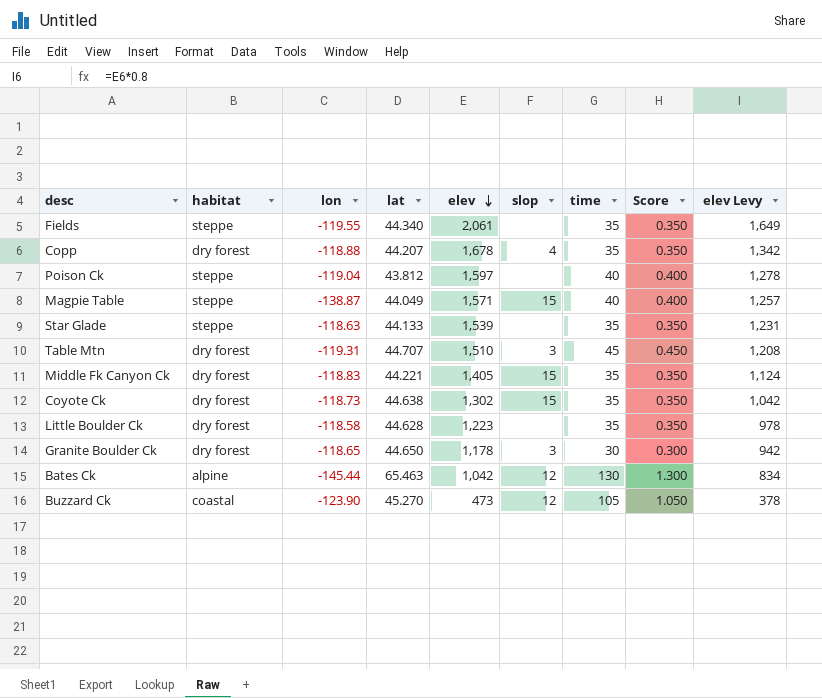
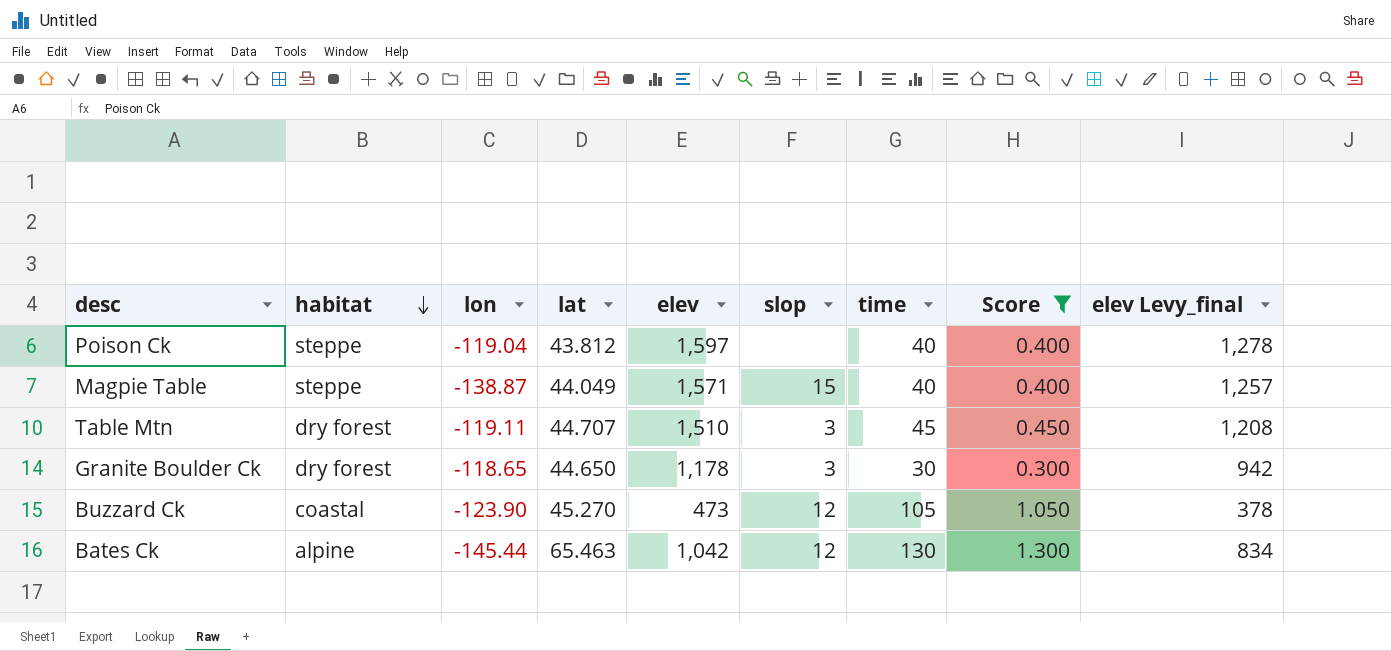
filter: none -> Score != 0.350
row order: elev descending -> habitat descending
column name: elev Levy -> elev Levy_final
Table Mtn | lon: -119.31 -> -119.11

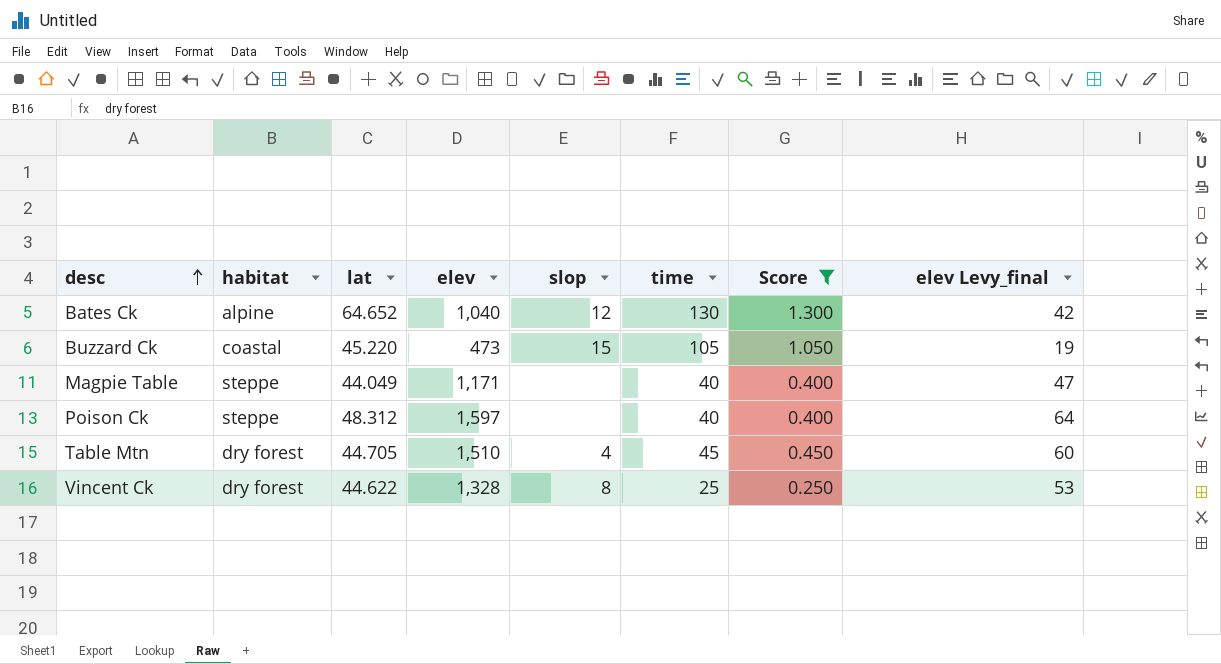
row order: habitat descending -> desc ascending
column lon | position: 3 -> none
column elev Levy_final | formula: [elev] * 0.8 -> [elev] * 0.04
row Granite Boulder Ck: dry forest | -118.65 | 44.650 | 1,178 | 3 | 30 | 0.300 | 942 -> none
Bates Ck | lat: 65.463 -> 64.652
Bates Ck | elev: 1,042 -> 1,040
Buzzard Ck | lat: 45.270 -> 45.220
Buzzard Ck | slop: 12 -> 15
Magpie Table | elev: 1,571 -> 1,171
Magpie Table | slop: 15 -> none
Poison Ck | lat: 43.812 -> 48.312
Table Mtn | lat: 44.707 -> 44.705
Table Mtn | slop: 3 -> 4
row Vincent Ck: none -> dry forest | 44.622 | 1,328 | 8 | 25 | 0.250 | 53

